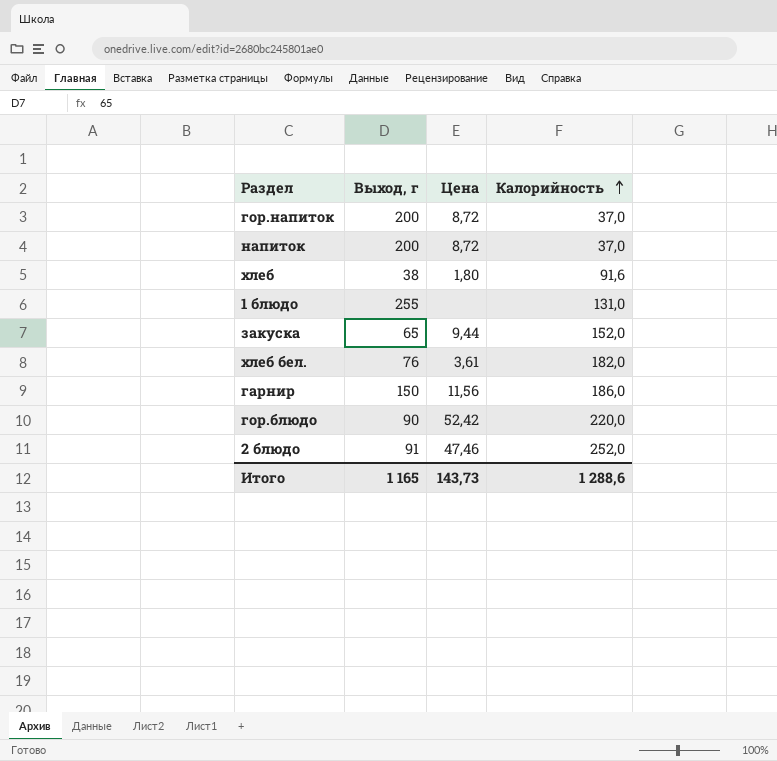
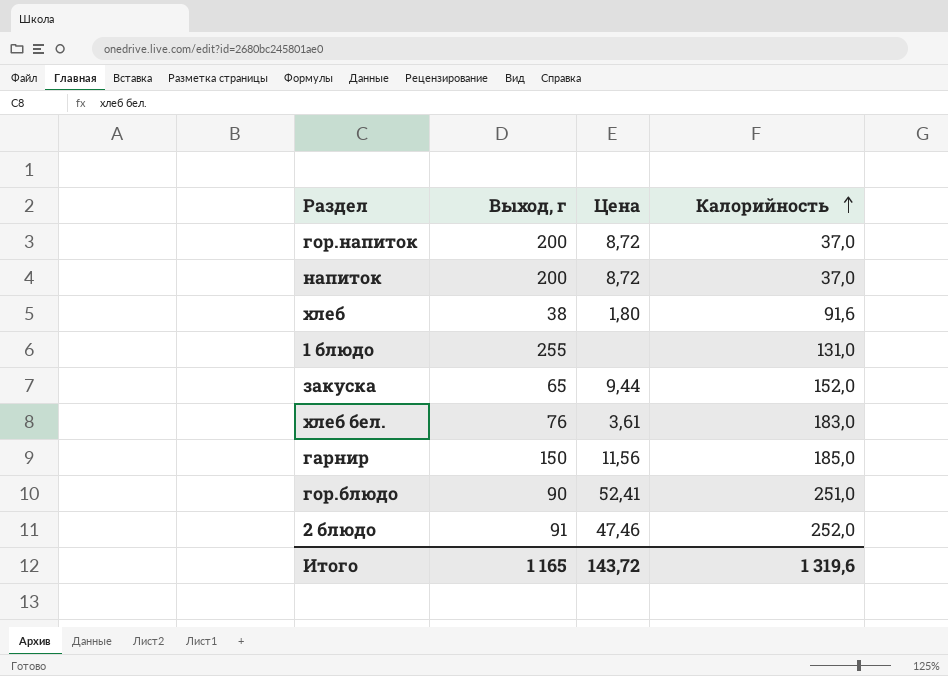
хлеб бел. | Калорийность: 182,0 -> 183,0
гарнир | Калорийность: 186,0 -> 185,0
гор.блюдо | Цена: 52,42 -> 52,41
гор.блюдо | Калорийность: 220,0 -> 251,0
Итого | Цена: 143,73 -> 143,72
Итого | Калорийность: 1 288,6 -> 1 319,6

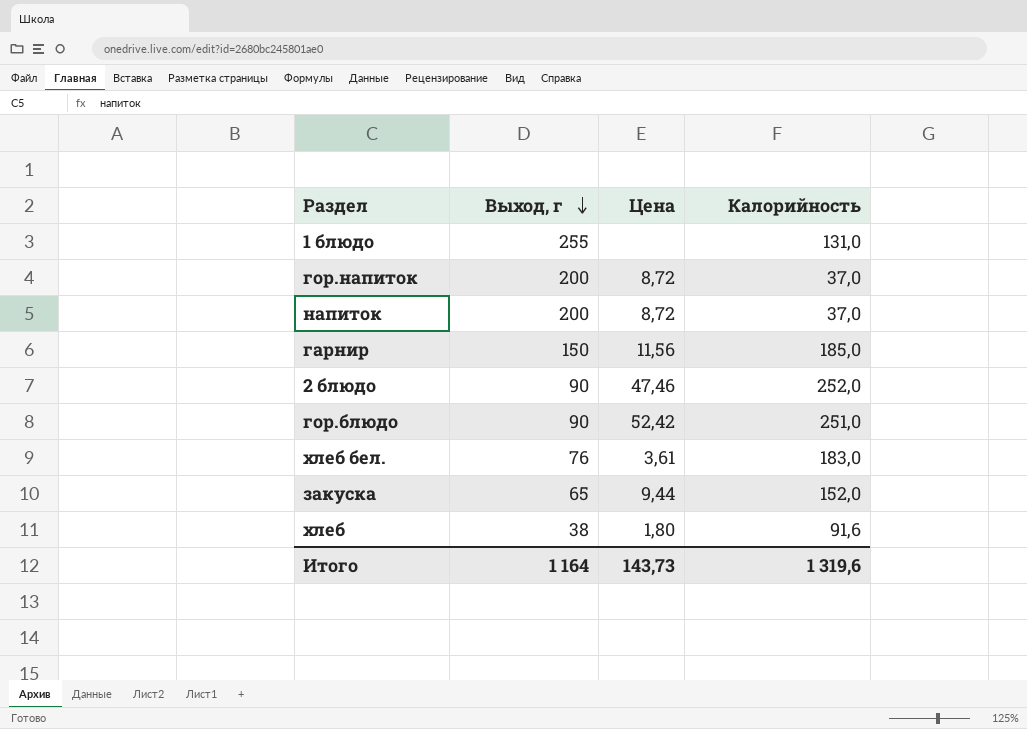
row order: Калорийность ascending -> Выход, г descending
2 блюдо | Выход, г: 91 -> 90
гор.блюдо | Цена: 52,41 -> 52,42
Итого | Выход, г: 1 165 -> 1 164
Итого | Цена: 143,72 -> 143,73

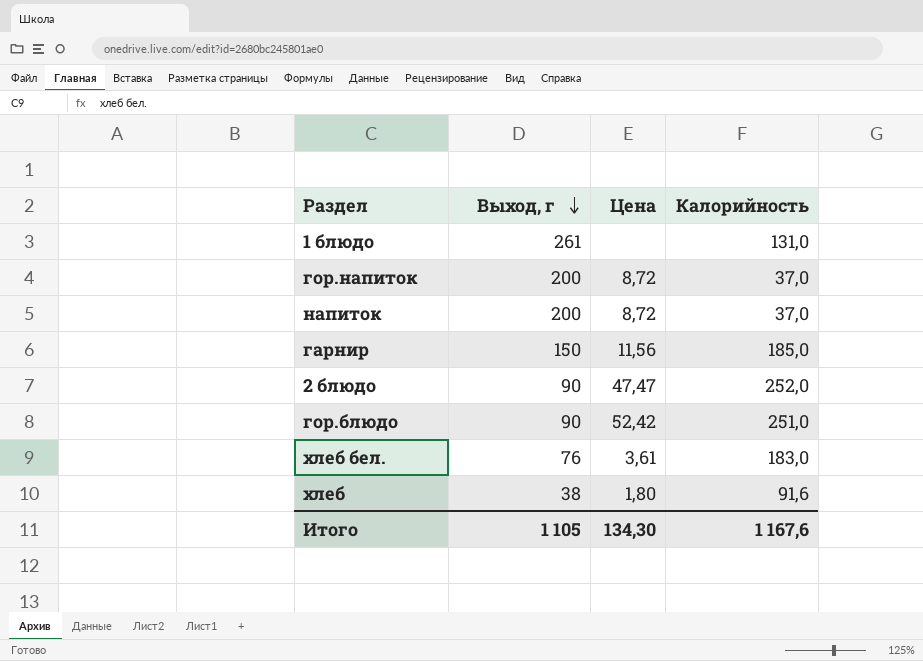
row закуска: 65 | 9,44 | 152,0 -> none
1 блюдо | Выход, г: 255 -> 261
2 блюдо | Цена: 47,46 -> 47,47
Итого | Выход, г: 1 164 -> 1 105
Итого | Цена: 143,73 -> 134,30
Итого | Калорийность: 1 319,6 -> 1 167,6

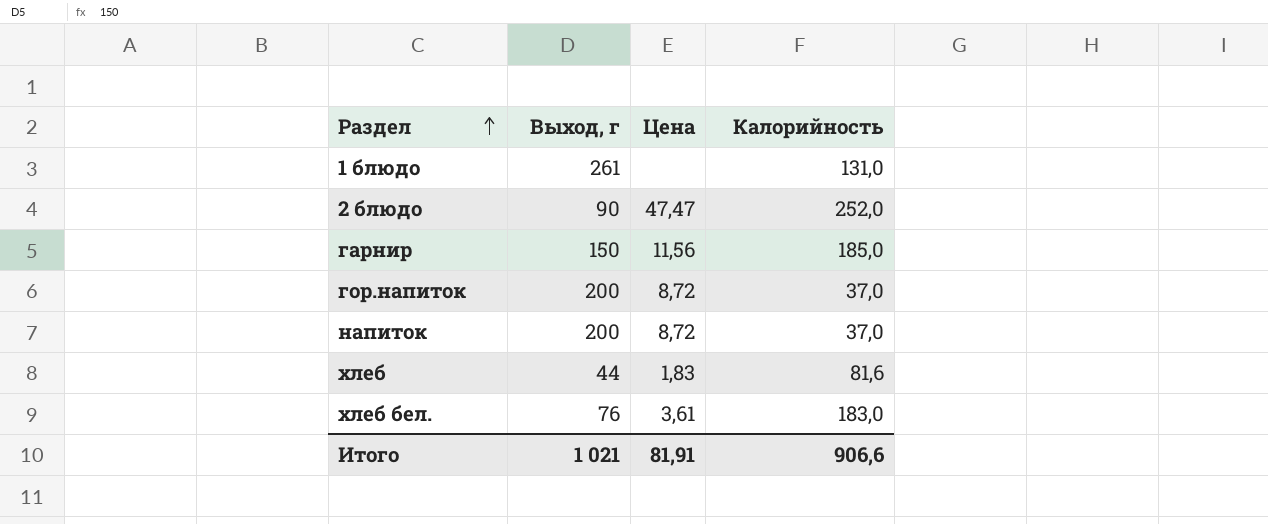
row order: Выход, г descending -> Раздел ascending
row гор.блюдо: 90 | 52,42 | 251,0 -> none
хлеб | Выход, г: 38 -> 44
хлеб | Цена: 1,80 -> 1,83
хлеб | Калорийность: 91,6 -> 81,6
Итого | Выход, г: 1 105 -> 1 021
Итого | Цена: 134,30 -> 81,91
Итого | Калорийность: 1 167,6 -> 906,6

